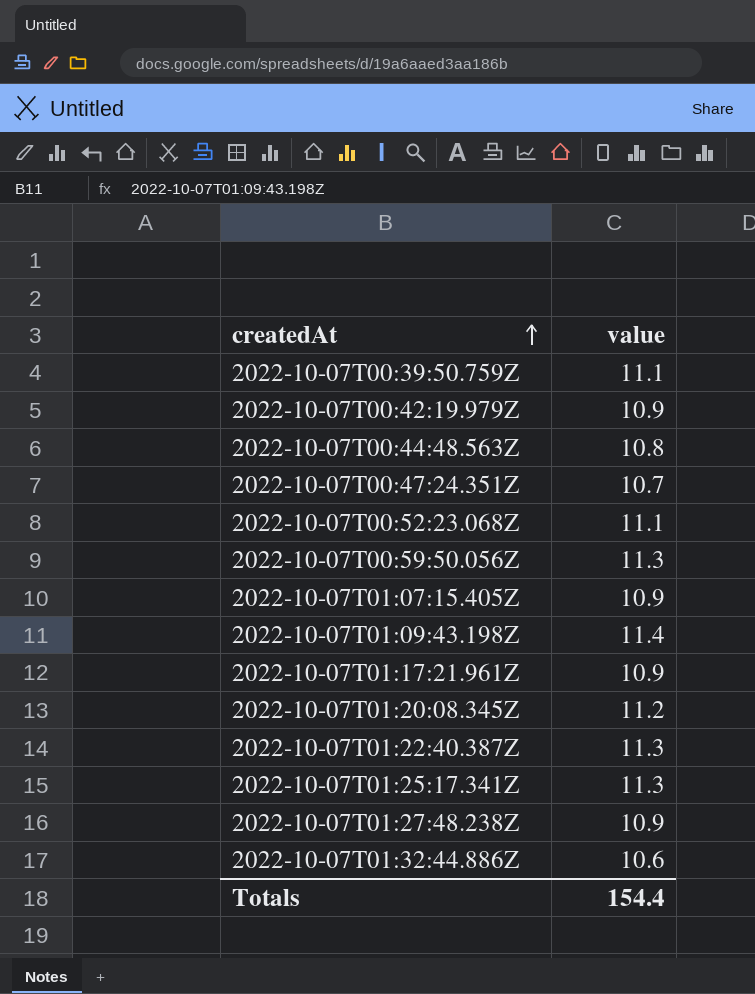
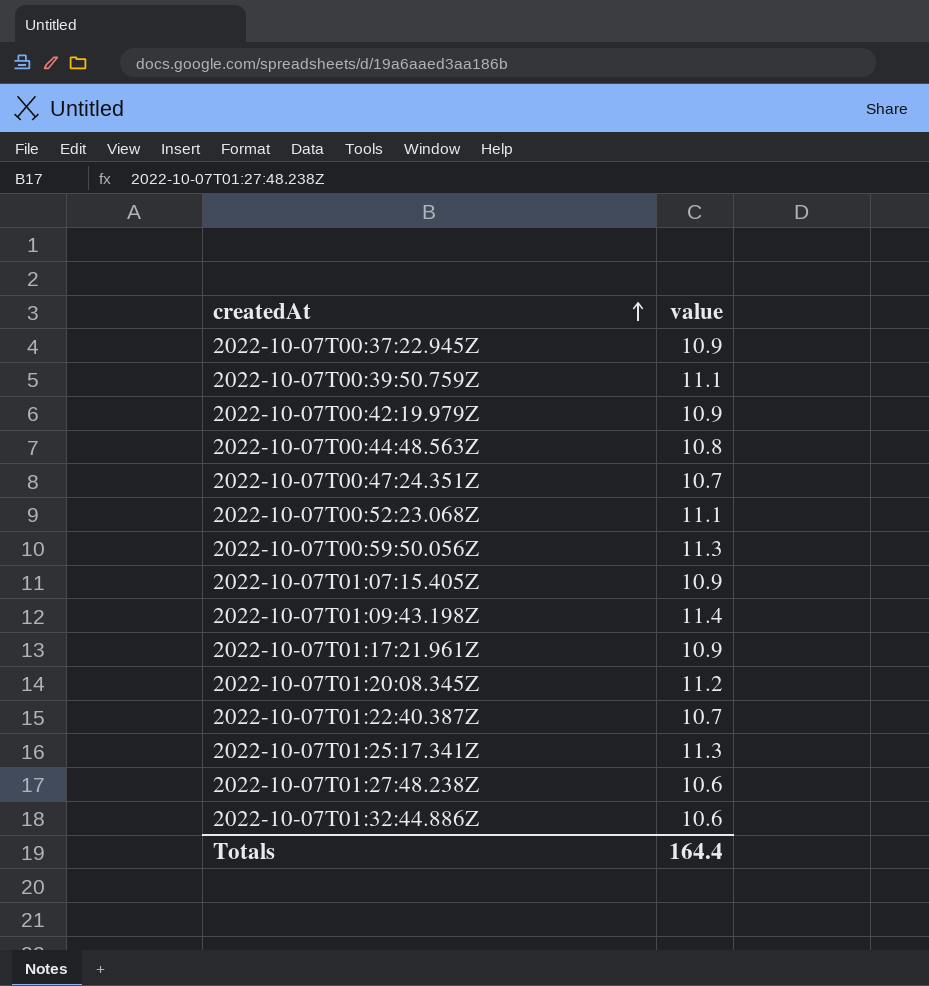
row 2022-10-07T00:37:22.945Z: none -> 10.9
2022-10-07T01:22:40.387Z | value: 11.3 -> 10.7
2022-10-07T01:27:48.238Z | value: 10.9 -> 10.6
Totals | value: 154.4 -> 164.4

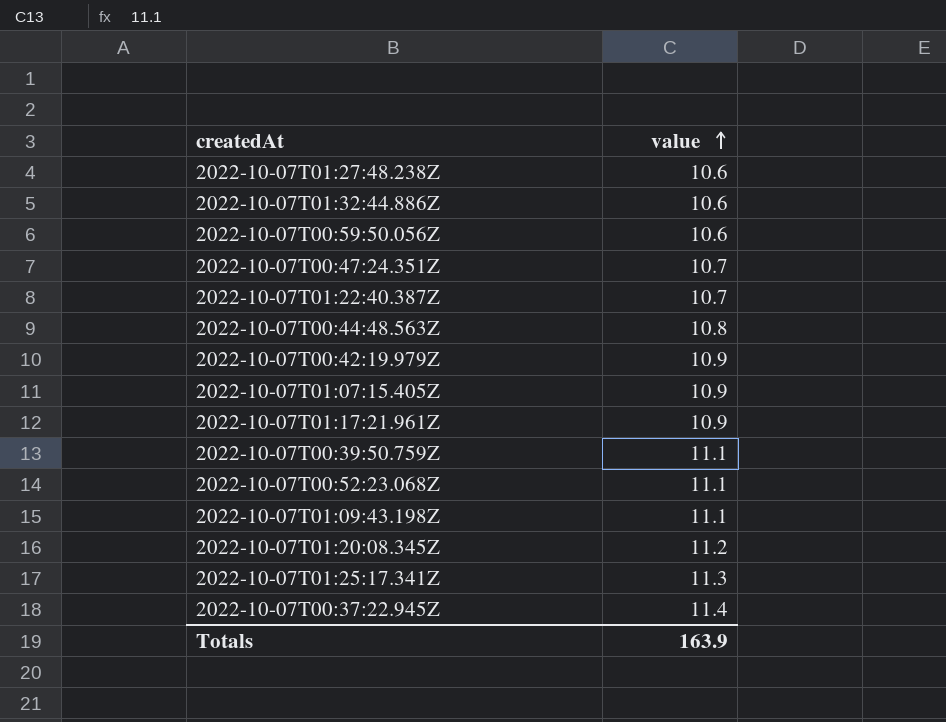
row order: createdAt ascending -> value ascending
2022-10-07T00:59:50.056Z | value: 11.3 -> 10.6
2022-10-07T01:09:43.198Z | value: 11.4 -> 11.1
2022-10-07T00:37:22.945Z | value: 10.9 -> 11.4
Totals | value: 164.4 -> 163.9

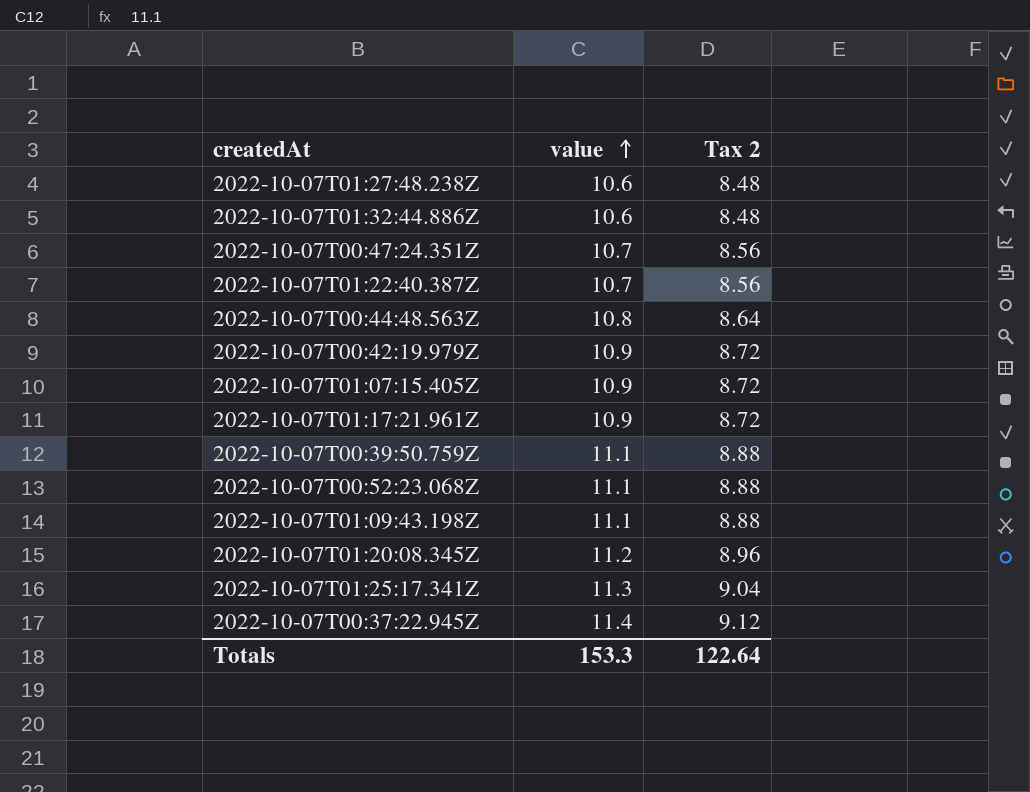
column Tax 2 | formula: none -> [value] * 0.8
row 2022-10-07T00:59:50.056Z: 10.6 -> none
Totals | value: 163.9 -> 153.3

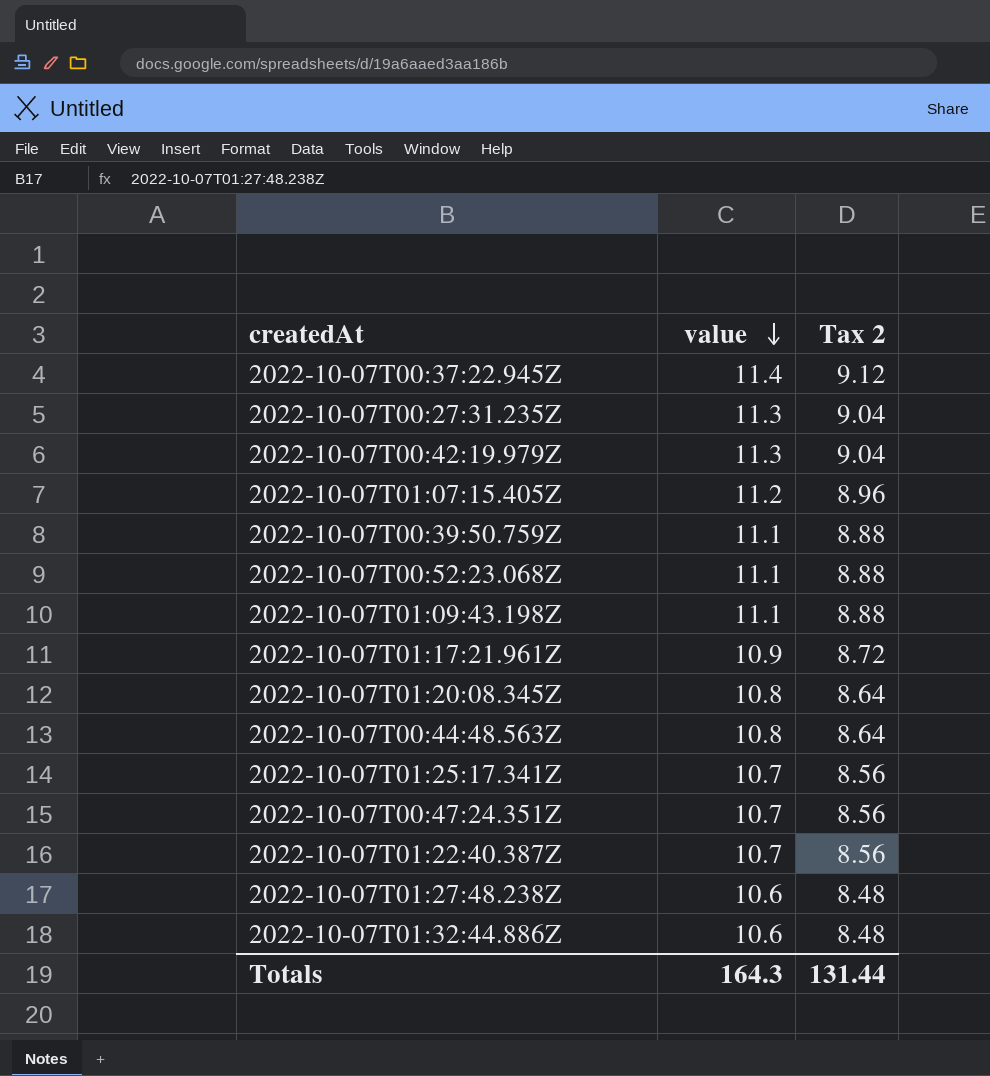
row order: value ascending -> value descending
row 2022-10-07T00:27:31.235Z: none -> 11.3 | 9.04
2022-10-07T00:42:19.979Z | value: 10.9 -> 11.3
2022-10-07T00:42:19.979Z | Tax 2: 8.72 -> 9.04
2022-10-07T01:07:15.405Z | value: 10.9 -> 11.2
2022-10-07T01:07:15.405Z | Tax 2: 8.72 -> 8.96
2022-10-07T01:20:08.345Z | value: 11.2 -> 10.8
2022-10-07T01:20:08.345Z | Tax 2: 8.96 -> 8.64
2022-10-07T01:25:17.341Z | value: 11.3 -> 10.7
2022-10-07T01:25:17.341Z | Tax 2: 9.04 -> 8.56
Totals | value: 153.3 -> 164.3
Totals | Tax 2: 122.64 -> 131.44

